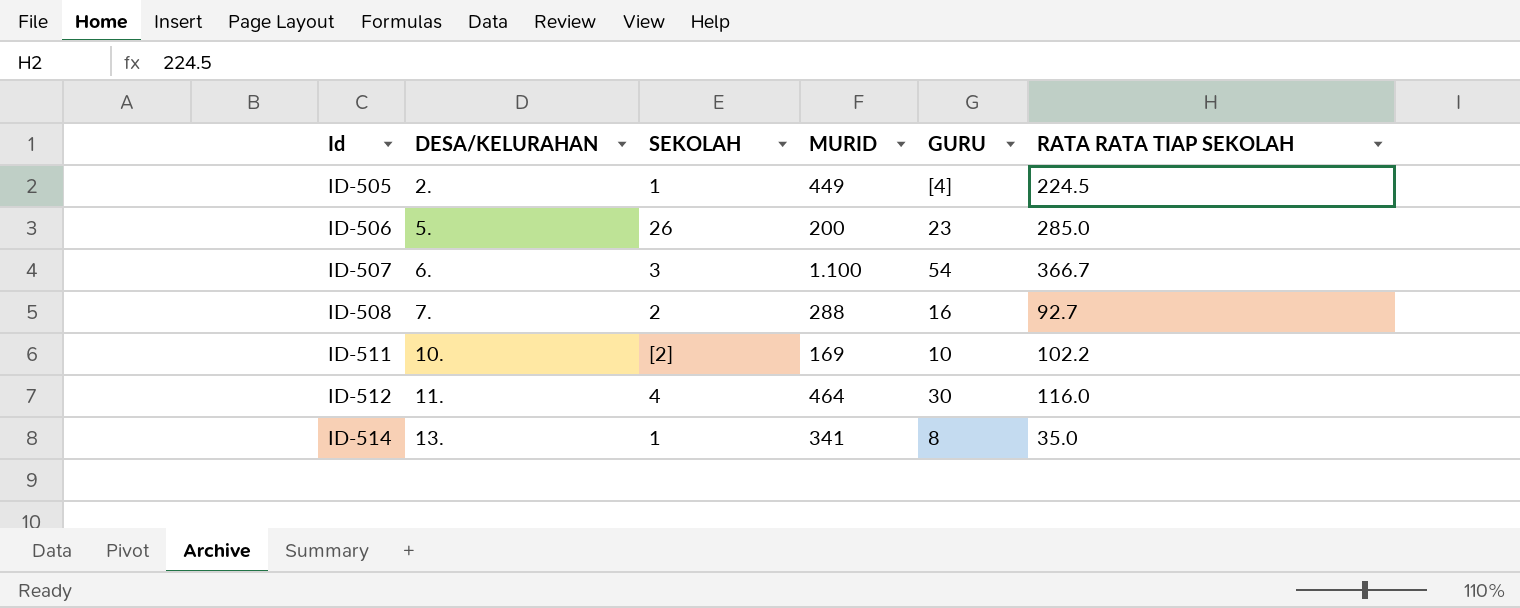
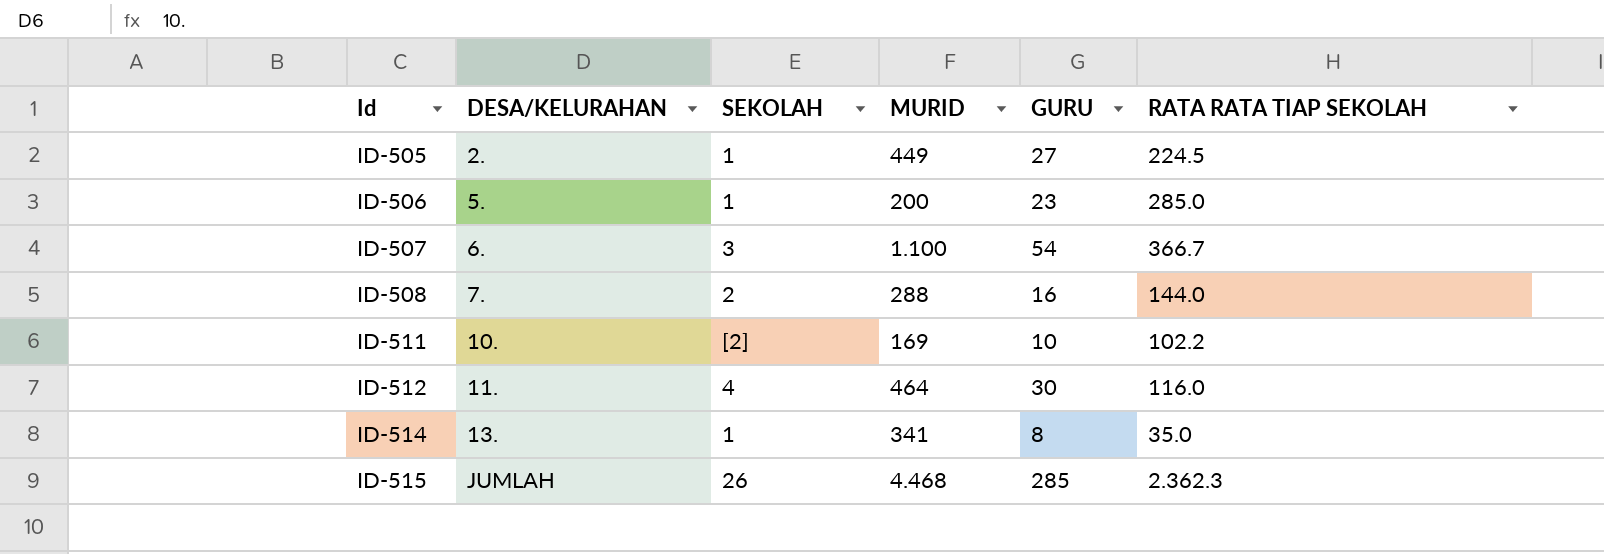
ID-505 | GURU: [4] -> 27
ID-506 | SEKOLAH: 26 -> 1
ID-508 | RATA RATA TIAP SEKOLAH: 92.7 -> 144.0
row ID-515: none -> JUMLAH | 26 | 4.468 | 285 | 2.362.3

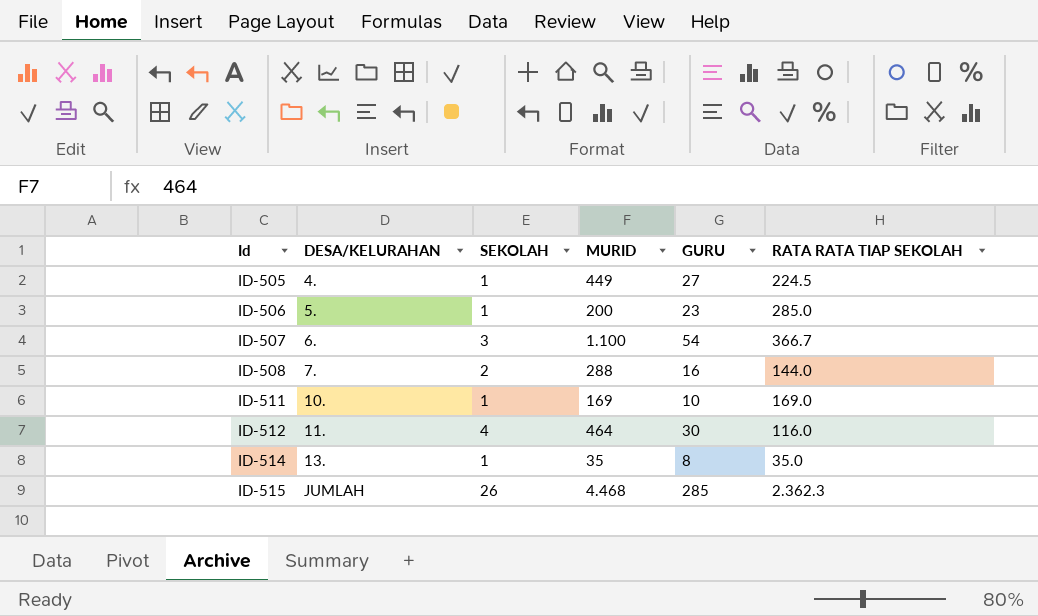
ID-505 | DESA/KELURAHAN: 2. -> 4.
ID-511 | SEKOLAH: [2] -> 1
ID-511 | RATA RATA TIAP SEKOLAH: 102.2 -> 169.0
ID-514 | MURID: 341 -> 35

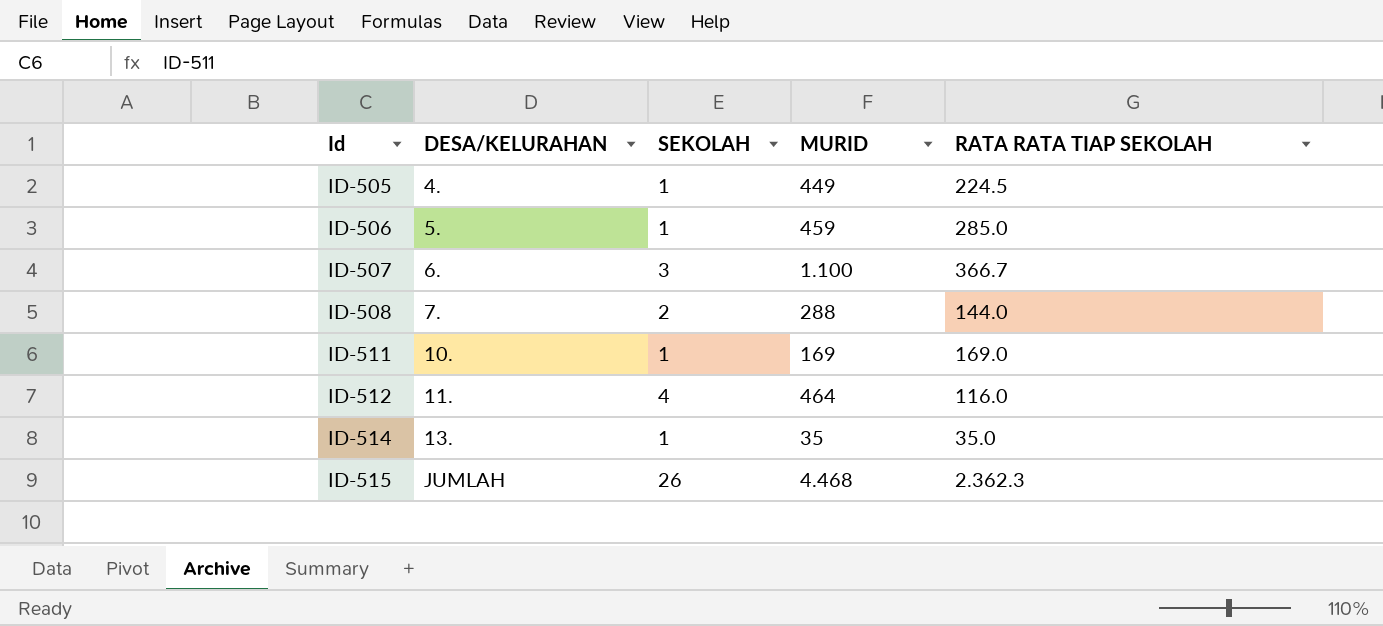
column GURU | position: 5 -> none
ID-506 | MURID: 200 -> 459

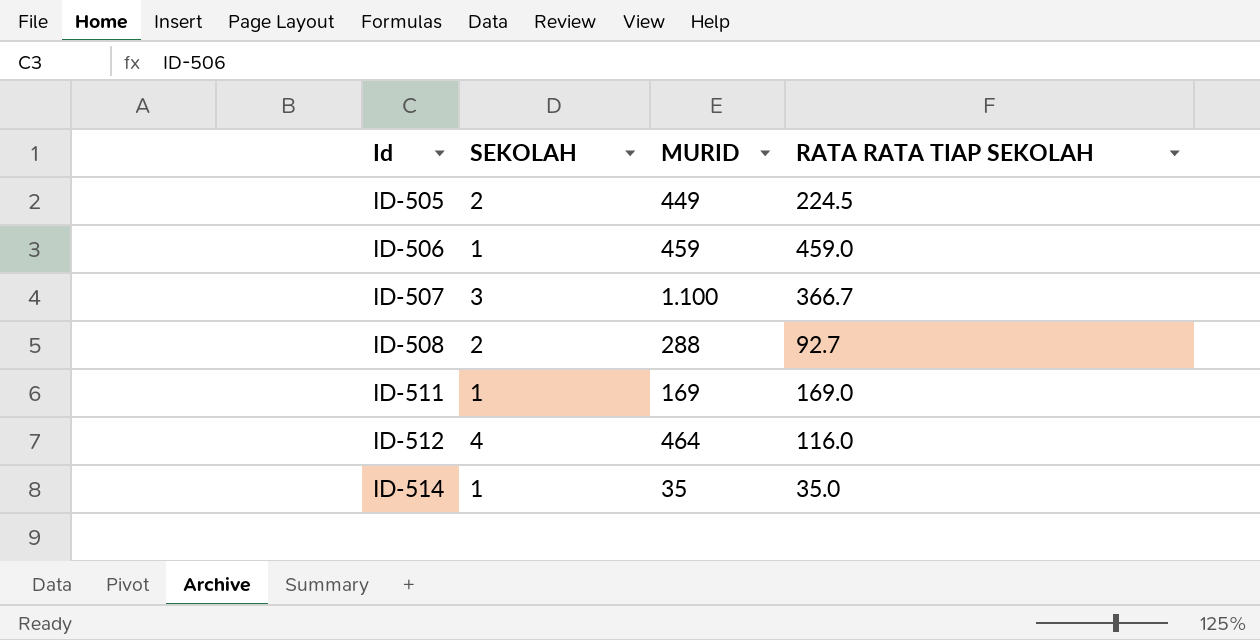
column DESA/KELURAHAN | position: 2 -> none
row ID-515: JUMLAH | 26 | 4.468 | 2.362.3 -> none
ID-505 | SEKOLAH: 1 -> 2
ID-506 | RATA RATA TIAP SEKOLAH: 285.0 -> 459.0
ID-508 | RATA RATA TIAP SEKOLAH: 144.0 -> 92.7

